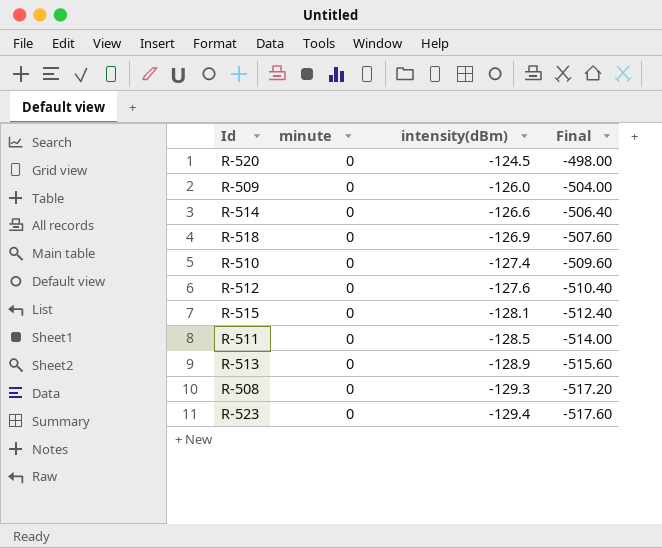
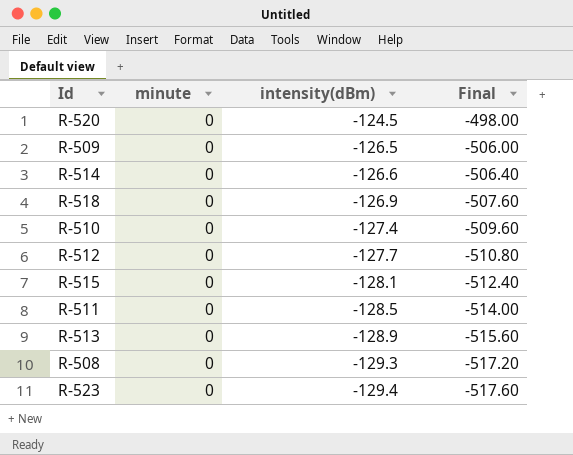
R-509 | intensity(dBm): -126.0 -> -126.5
R-509 | Final: -504.00 -> -506.00
R-512 | intensity(dBm): -127.6 -> -127.7
R-512 | Final: -510.40 -> -510.80

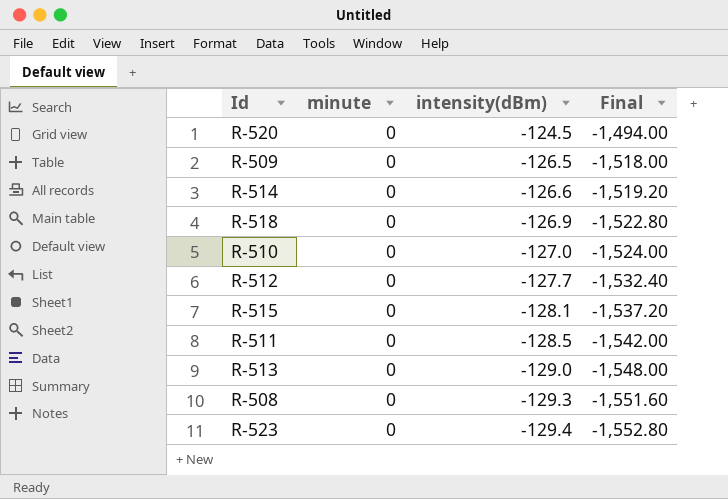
column Final | formula: [intensity(dBm)] * 4 -> [intensity(dBm)] * 12
R-510 | intensity(dBm): -127.4 -> -127.0
R-513 | intensity(dBm): -128.9 -> -129.0

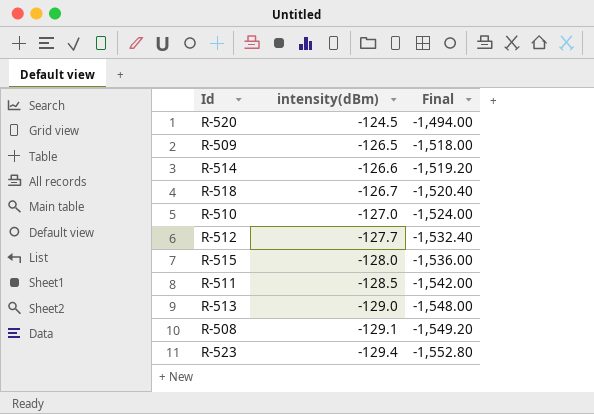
column minute | position: 2 -> none
R-518 | intensity(dBm): -126.9 -> -126.7
R-518 | Final: -1,522.80 -> -1,520.40
R-515 | intensity(dBm): -128.1 -> -128.0
R-515 | Final: -1,537.20 -> -1,536.00
R-508 | intensity(dBm): -129.3 -> -129.1
R-508 | Final: -1,551.60 -> -1,549.20

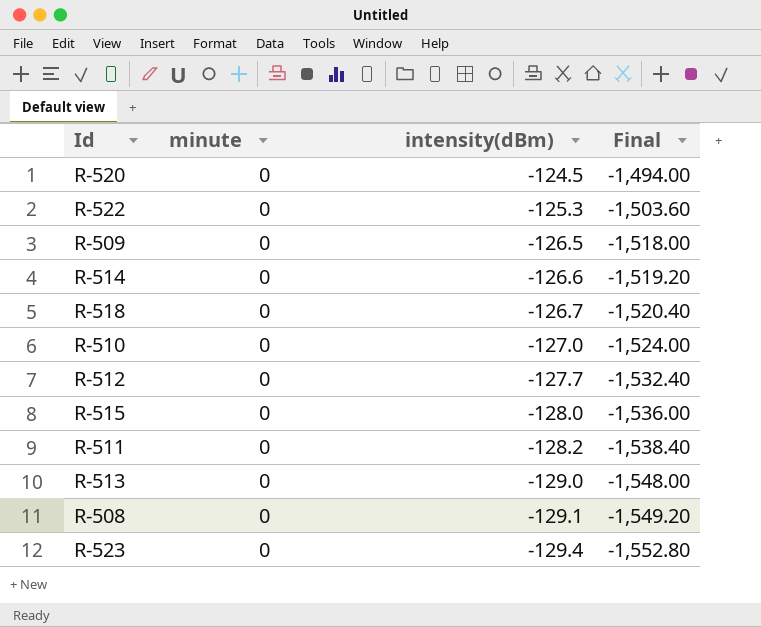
column minute | position: none -> 2
row R-522: none -> 0 | -125.3 | -1,503.60
R-511 | intensity(dBm): -128.5 -> -128.2
R-511 | Final: -1,542.00 -> -1,538.40

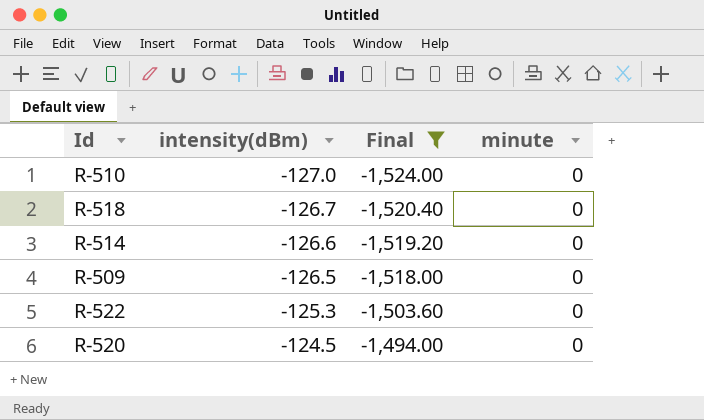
filter: none -> Final >= -1,524.00
row order: intensity(dBm) descending -> intensity(dBm) ascending
column minute | position: 2 -> 4

